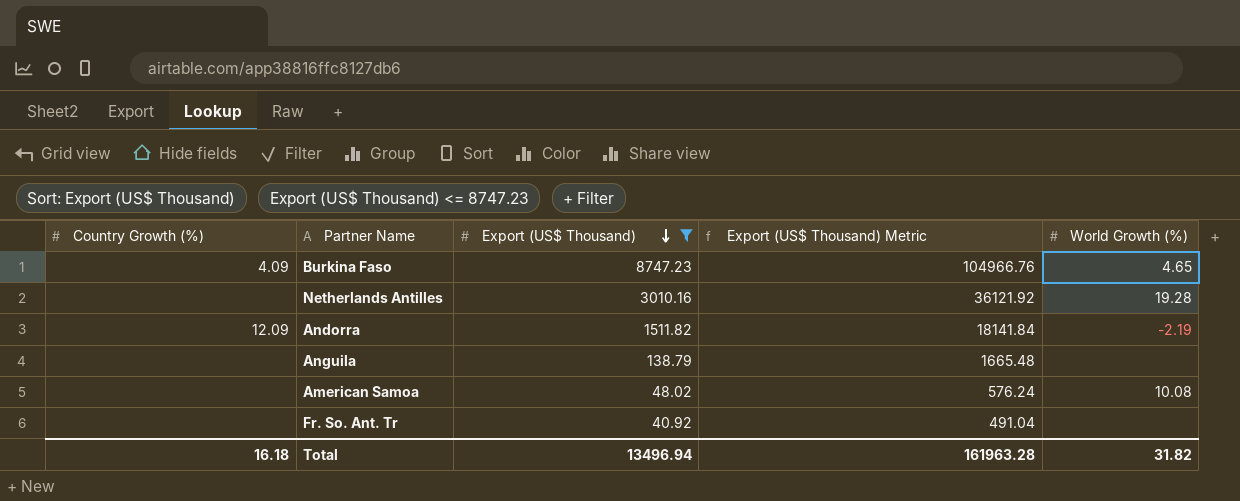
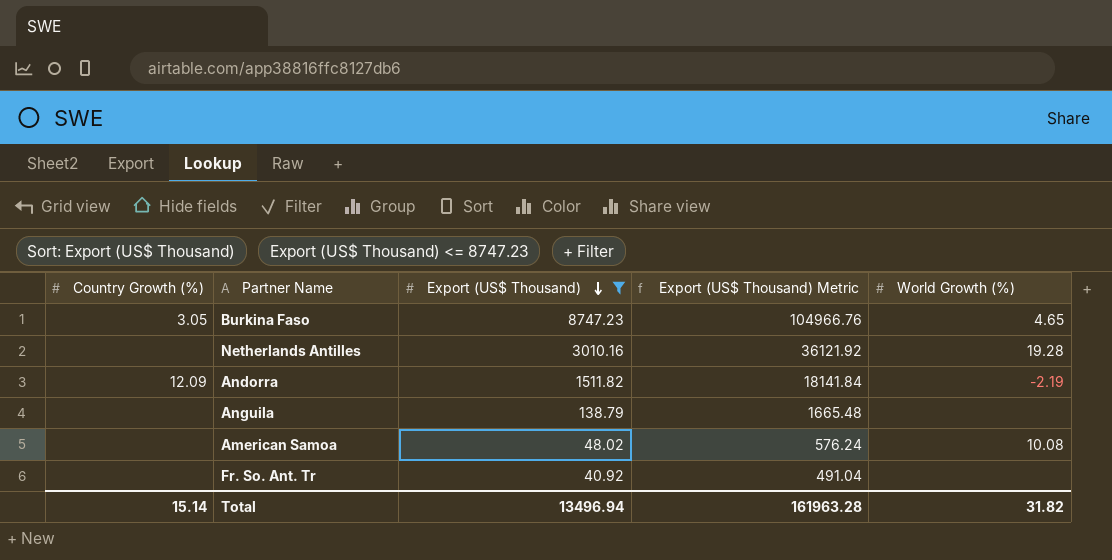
Burkina Faso | Country Growth (%): 4.09 -> 3.05
Total | Country Growth (%): 16.18 -> 15.14

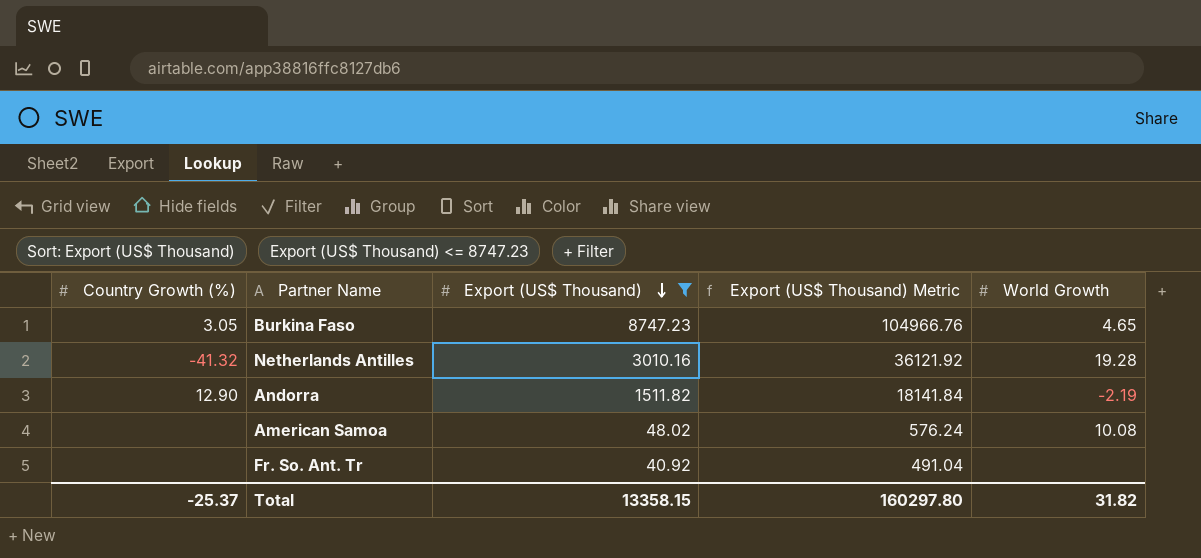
column name: World Growth (%) -> World Growth
row Anguila: none | 138.79 | 1665.48 | none -> none
Netherlands Antilles | Country Growth (%): none -> -41.32
Andorra | Country Growth (%): 12.09 -> 12.90
Total | Country Growth (%): 15.14 -> -25.37
Total | Export (US$ Thousand): 13496.94 -> 13358.15
Total | Export (US$ Thousand) Metric: 161963.28 -> 160297.80

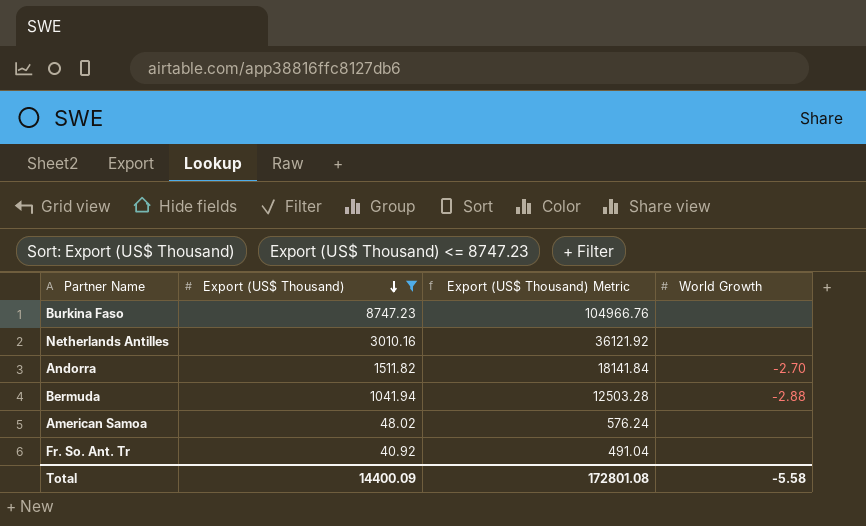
column Country Growth (%) | position: 1 -> none
Burkina Faso | World Growth: 4.65 -> none
Netherlands Antilles | World Growth: 19.28 -> none
Andorra | World Growth: -2.19 -> -2.70
row Bermuda: none -> 1041.94 | 12503.28 | -2.88
American Samoa | World Growth: 10.08 -> none
Total | Export (US$ Thousand): 13358.15 -> 14400.09
Total | Export (US$ Thousand) Metric: 160297.80 -> 172801.08
Total | World Growth: 31.82 -> -5.58

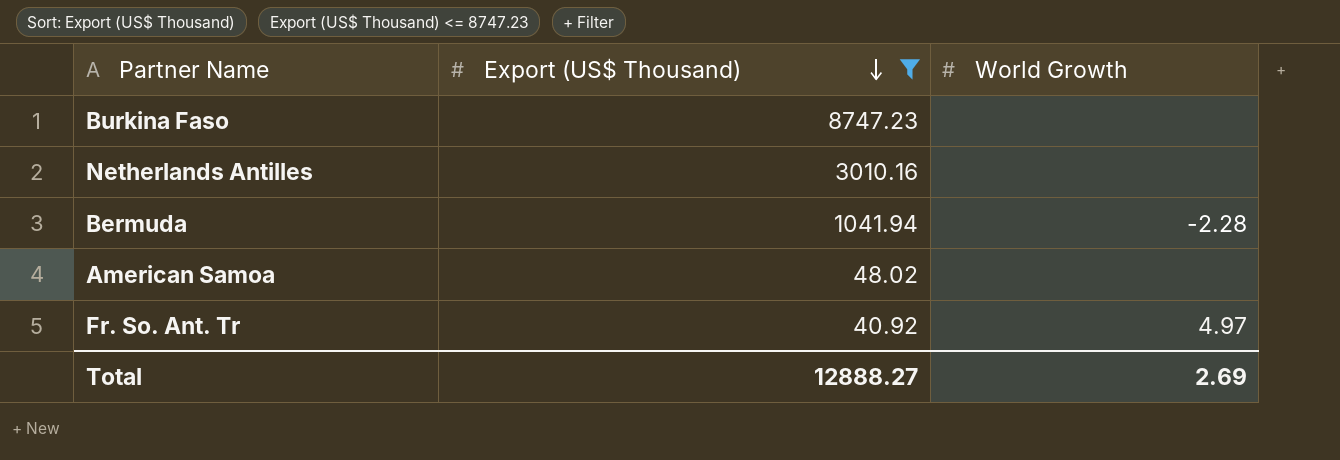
column Export (US$ Thousand) Metric | formula: [Export (US$ Thousand)] * 12 -> none
row Andorra: 1511.82 | 18141.84 | -2.70 -> none
Bermuda | World Growth: -2.88 -> -2.28
Fr. So. Ant. Tr | World Growth: none -> 4.97
Total | Export (US$ Thousand): 14400.09 -> 12888.27
Total | World Growth: -5.58 -> 2.69

